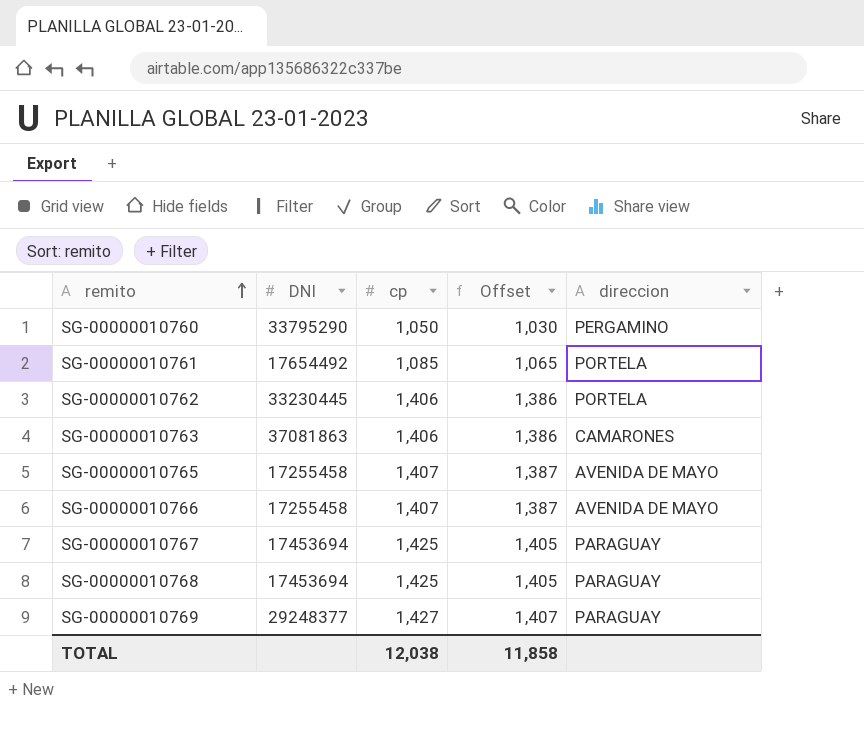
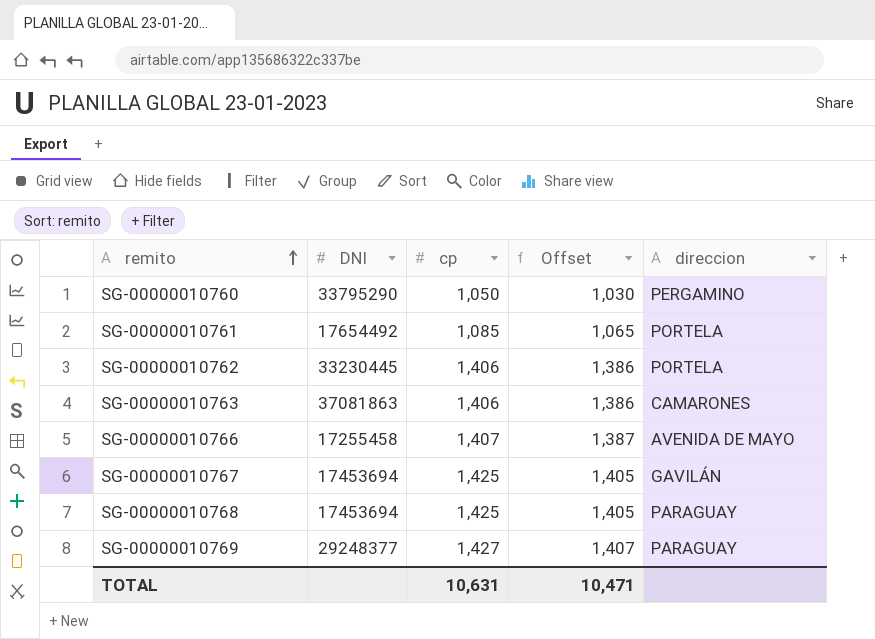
row SG-00000010765: 17255458 | 1,407 | 1,387 | AVENIDA DE MAYO -> none
SG-00000010767 | direccion: PARAGUAY -> GAVILÁN
TOTAL | cp: 12,038 -> 10,631
TOTAL | Offset: 11,858 -> 10,471

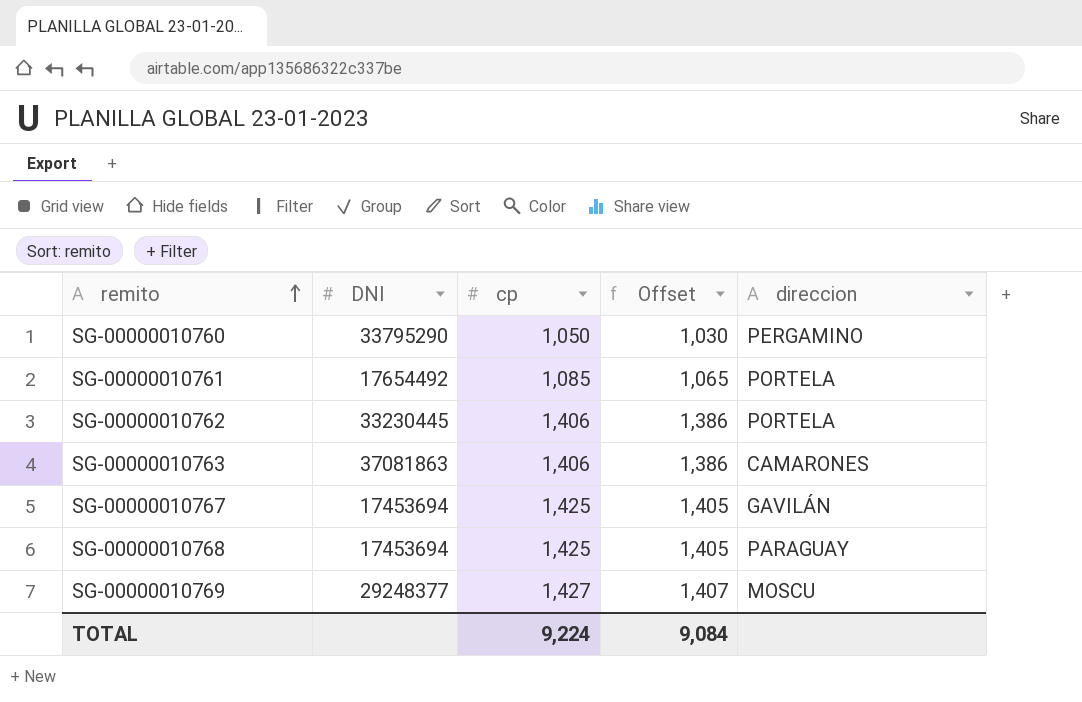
row SG-00000010766: 17255458 | 1,407 | 1,387 | AVENIDA DE MAYO -> none
SG-00000010769 | direccion: PARAGUAY -> MOSCU
TOTAL | cp: 10,631 -> 9,224
TOTAL | Offset: 10,471 -> 9,084

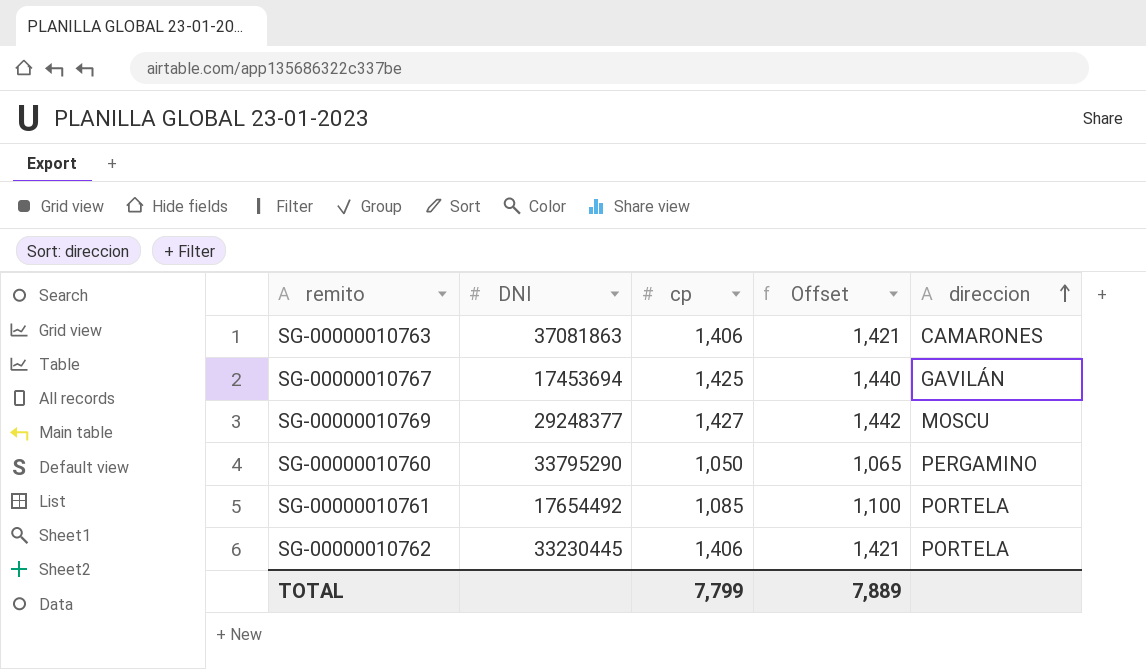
row order: remito ascending -> direccion ascending
column Offset | formula: [cp] - 20 -> [cp] + 15
row SG-00000010768: 17453694 | 1,425 | 1,405 | PARAGUAY -> none
TOTAL | cp: 9,224 -> 7,799
TOTAL | Offset: 9,084 -> 7,889

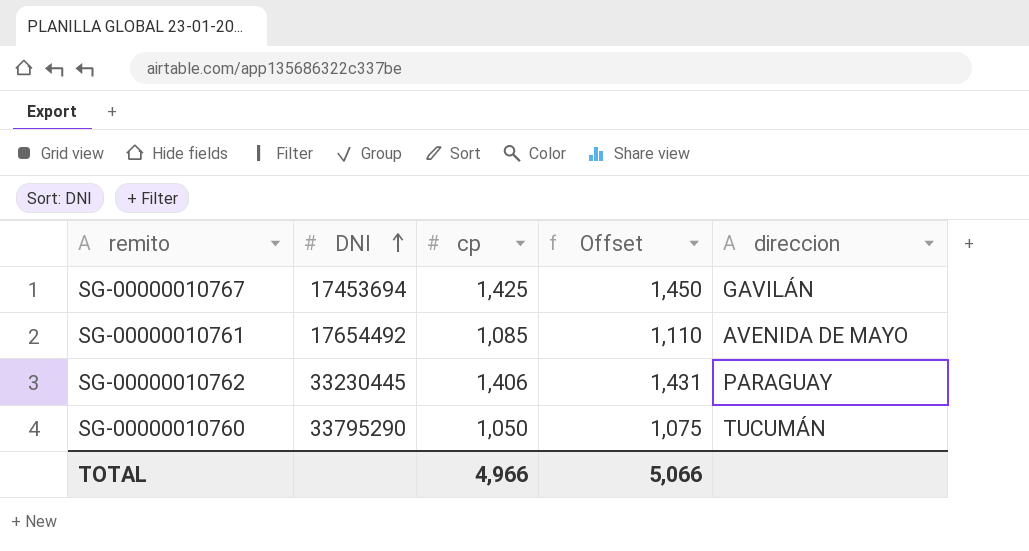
row order: direccion ascending -> DNI ascending
column Offset | formula: [cp] + 15 -> [cp] + 25
row SG-00000010763: 37081863 | 1,406 | 1,421 | CAMARONES -> none
row SG-00000010769: 29248377 | 1,427 | 1,442 | MOSCU -> none
SG-00000010761 | direccion: PORTELA -> AVENIDA DE MAYO
SG-00000010762 | direccion: PORTELA -> PARAGUAY
SG-00000010760 | direccion: PERGAMINO -> TUCUMÁN
TOTAL | cp: 7,799 -> 4,966
TOTAL | Offset: 7,889 -> 5,066

